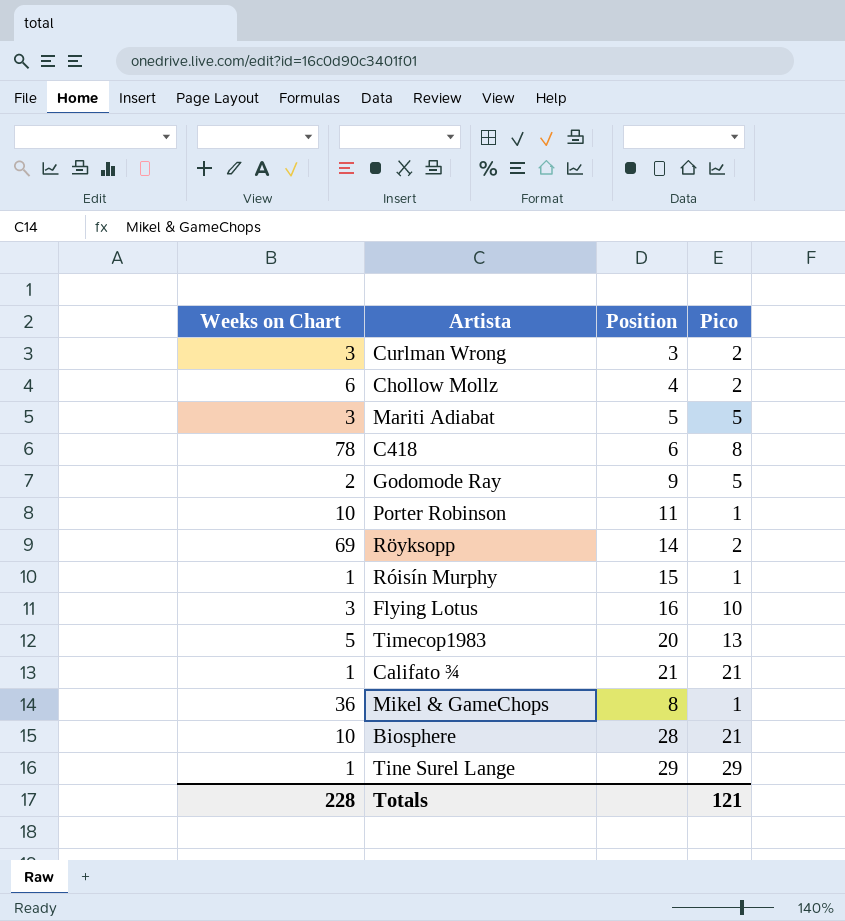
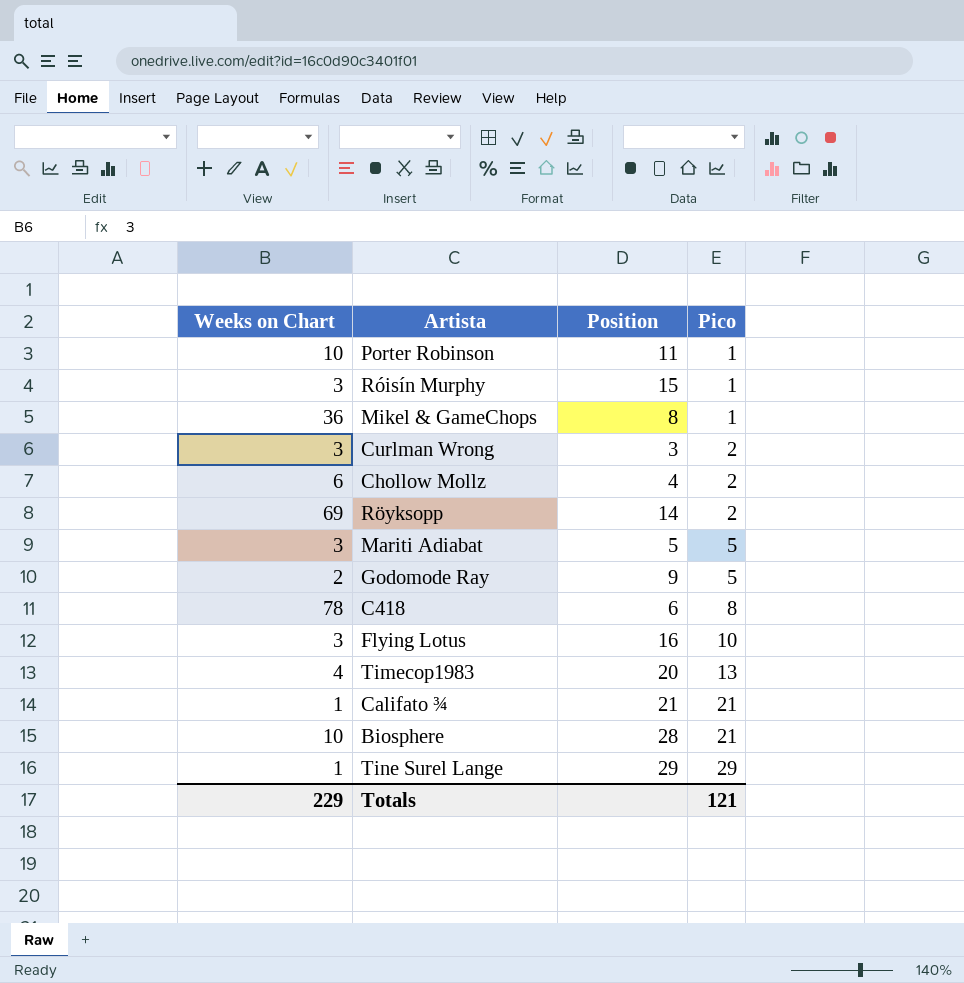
row order: none -> Pico ascending
Róisín Murphy | Weeks on Chart: 1 -> 3
Timecop1983 | Weeks on Chart: 5 -> 4
Totals | Weeks on Chart: 228 -> 229

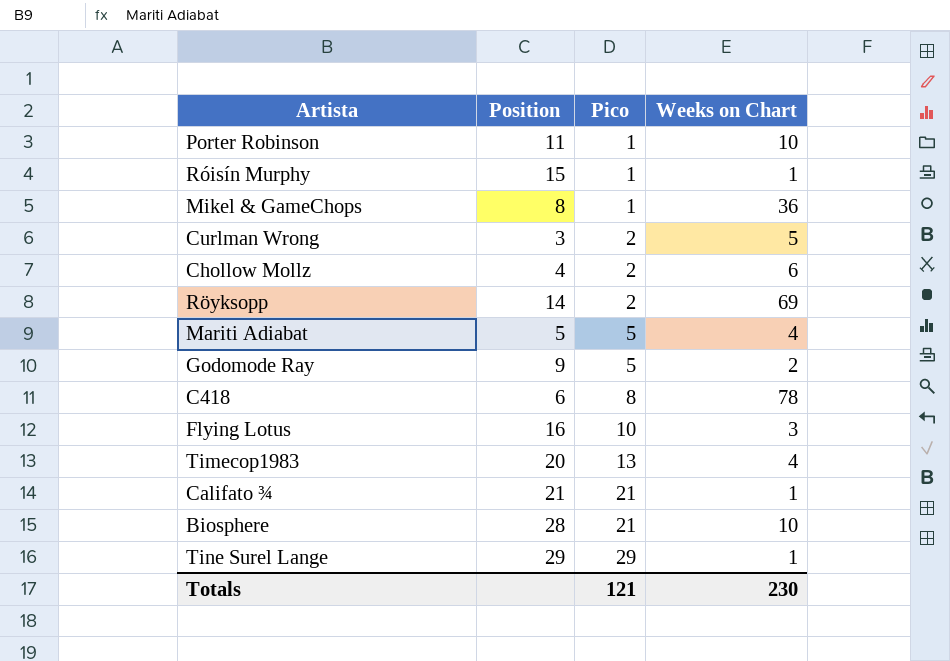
column Weeks on Chart | position: 1 -> 4
Róisín Murphy | Weeks on Chart: 3 -> 1
Curlman Wrong | Weeks on Chart: 3 -> 5
Mariti Adiabat | Weeks on Chart: 3 -> 4
Totals | Weeks on Chart: 229 -> 230

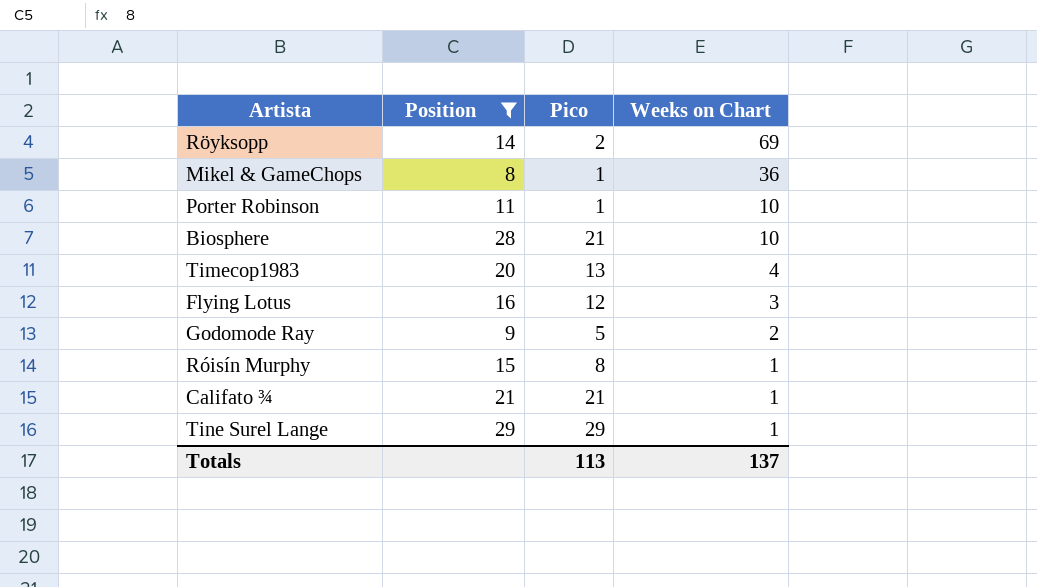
filter: none -> Position >= 8
row order: Pico ascending -> Weeks on Chart descending
Flying Lotus | Pico: 10 -> 12
Róisín Murphy | Pico: 1 -> 8
Totals | Pico: 121 -> 113
Totals | Weeks on Chart: 230 -> 137

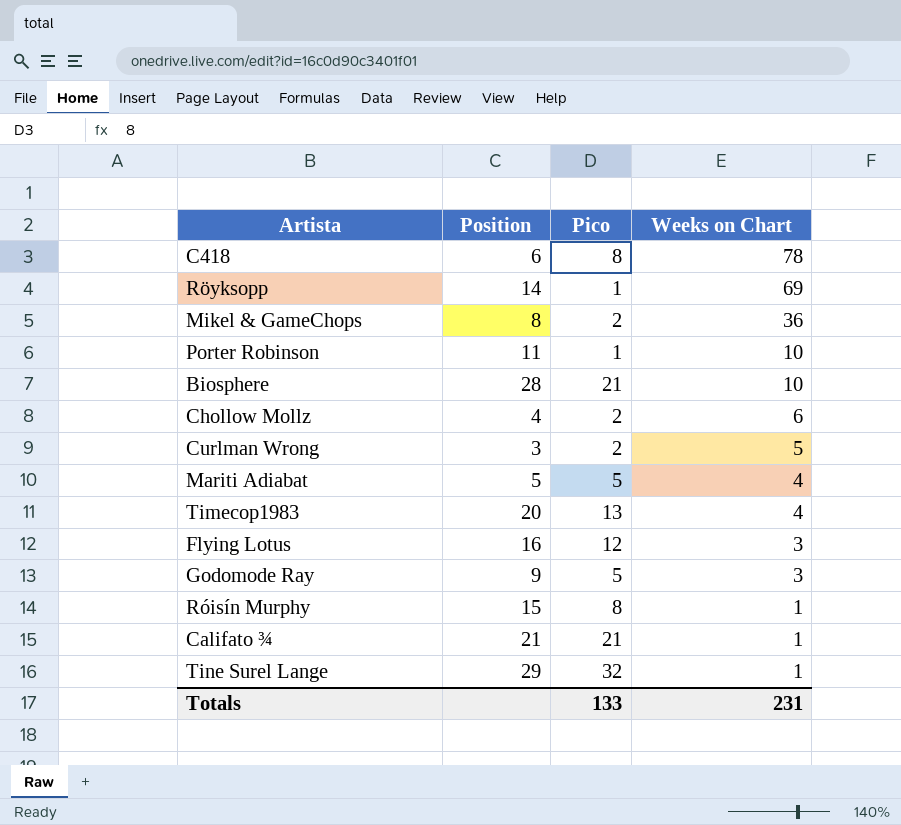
filter: Position >= 8 -> none
Röyksopp | Pico: 2 -> 1
Mikel & GameChops | Pico: 1 -> 2
Godomode Ray | Weeks on Chart: 2 -> 3
Tine Surel Lange | Pico: 29 -> 32
Totals | Pico: 113 -> 133
Totals | Weeks on Chart: 137 -> 231

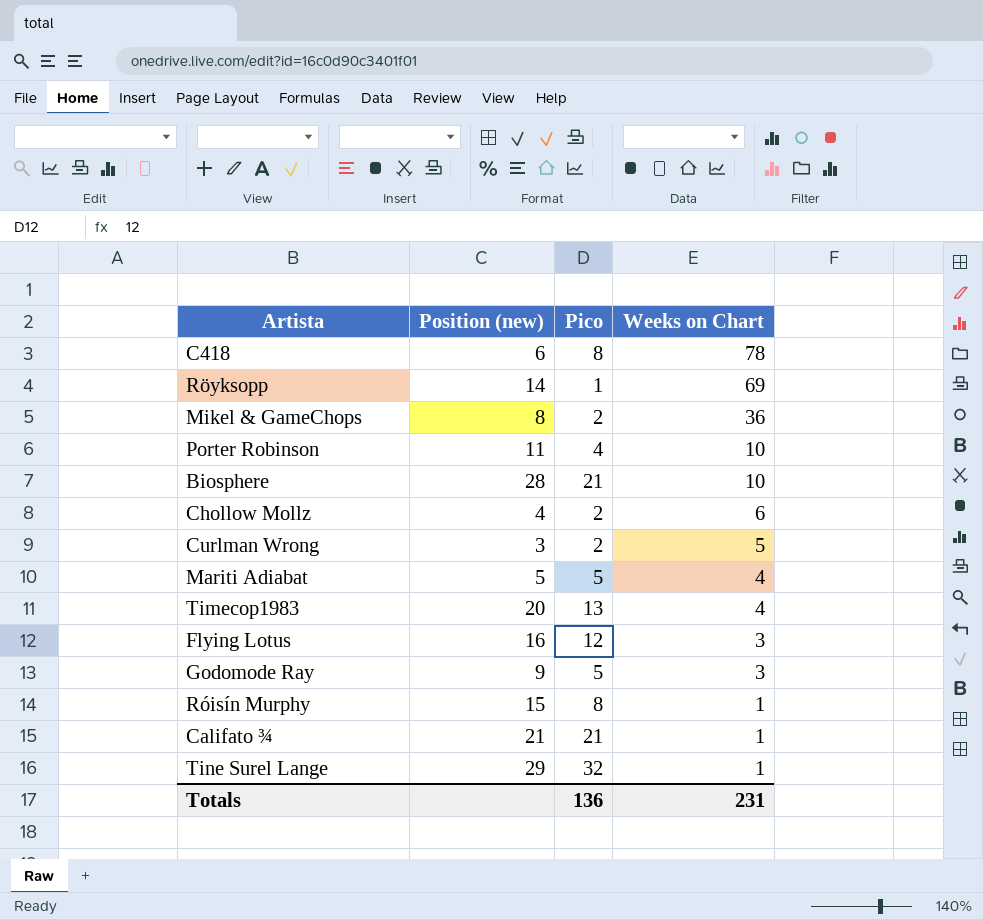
column name: Position -> Position (new)
Porter Robinson | Pico: 1 -> 4
Totals | Pico: 133 -> 136

